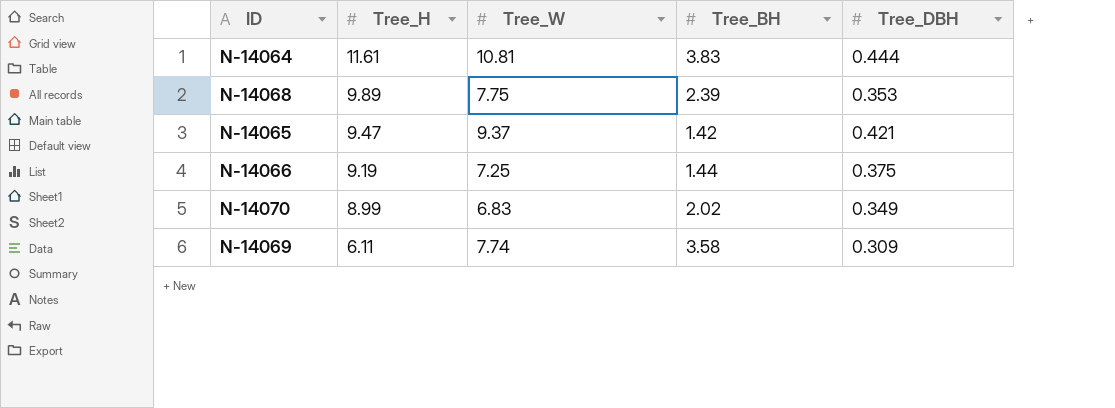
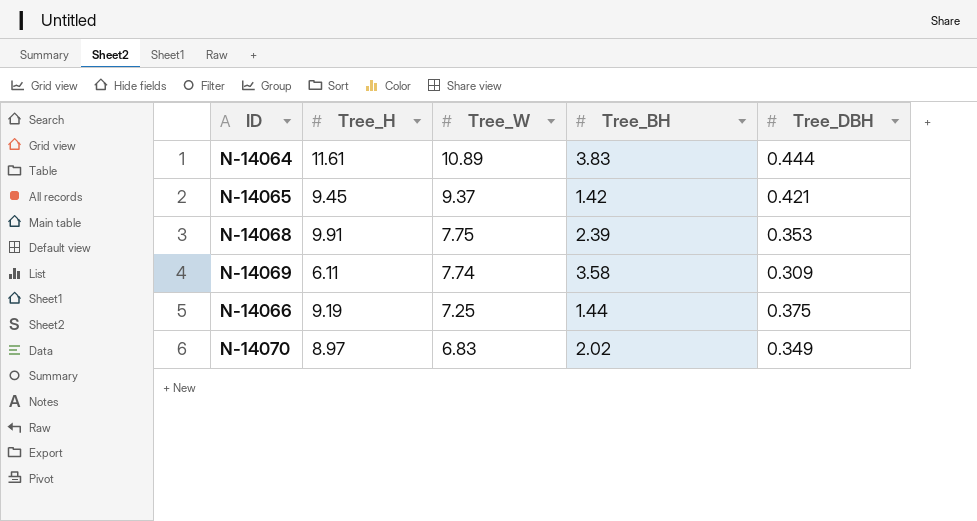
row order: Tree_H descending -> Tree_W descending
N-14064 | Tree_W: 10.81 -> 10.89
N-14065 | Tree_H: 9.47 -> 9.45
N-14068 | Tree_H: 9.89 -> 9.91
N-14070 | Tree_H: 8.99 -> 8.97

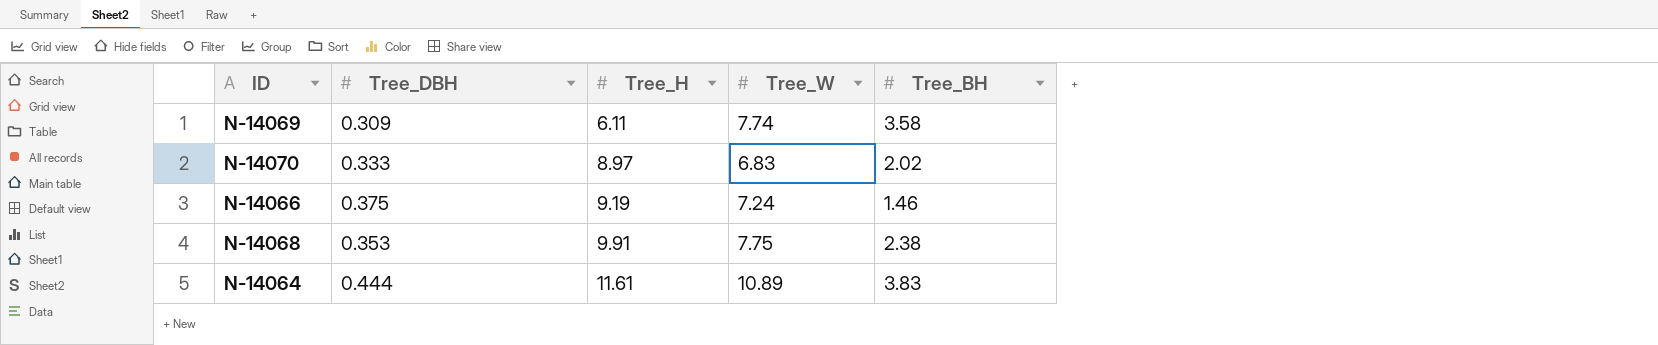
row order: Tree_W descending -> Tree_H ascending
column Tree_DBH | position: 5 -> 2
row N-14065: 9.45 | 9.37 | 1.42 | 0.421 -> none
N-14070 | Tree_DBH: 0.349 -> 0.333
N-14066 | Tree_W: 7.25 -> 7.24
N-14066 | Tree_BH: 1.44 -> 1.46
N-14068 | Tree_BH: 2.39 -> 2.38

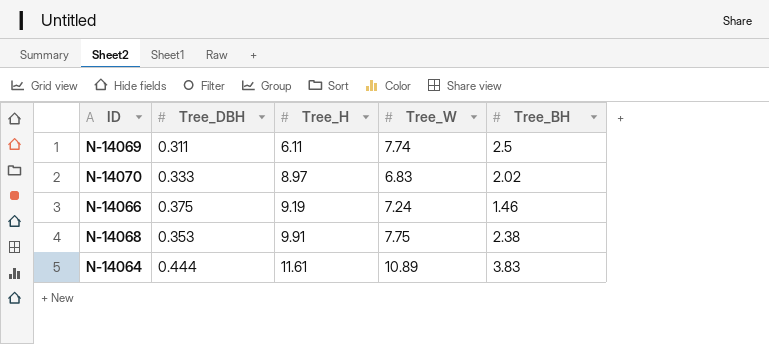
N-14069 | Tree_DBH: 0.309 -> 0.311
N-14069 | Tree_BH: 3.58 -> 2.5

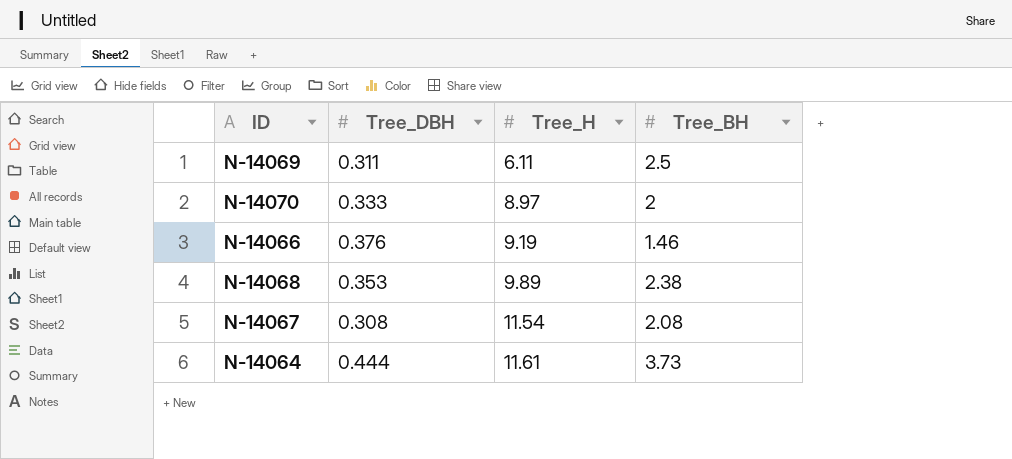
column Tree_W | position: 4 -> none
N-14070 | Tree_BH: 2.02 -> 2
N-14066 | Tree_DBH: 0.375 -> 0.376
N-14068 | Tree_H: 9.91 -> 9.89
row N-14067: none -> 0.308 | 11.54 | 2.08
N-14064 | Tree_BH: 3.83 -> 3.73

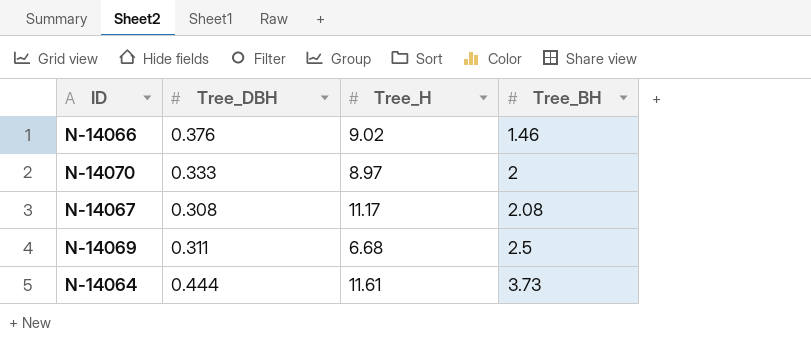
row order: Tree_H ascending -> Tree_BH ascending
row N-14068: 0.353 | 9.89 | 2.38 -> none
N-14066 | Tree_H: 9.19 -> 9.02
N-14067 | Tree_H: 11.54 -> 11.17
N-14069 | Tree_H: 6.11 -> 6.68

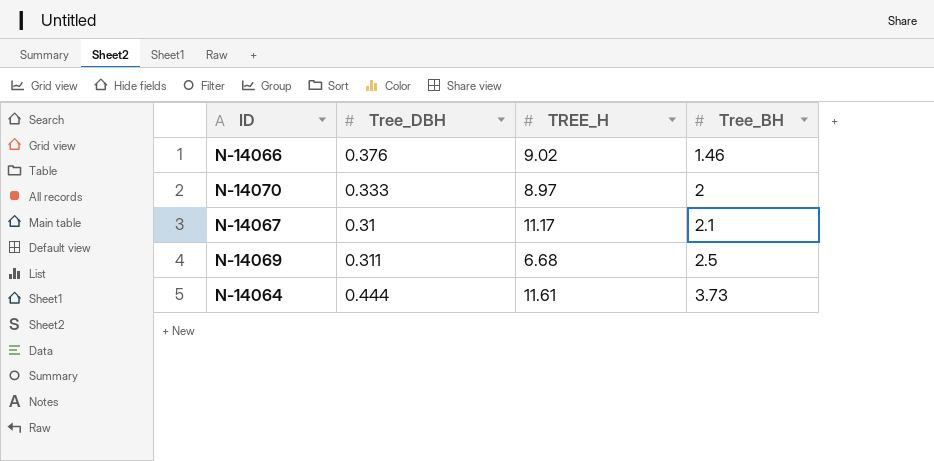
column name: Tree_H -> TREE_H
N-14067 | Tree_DBH: 0.308 -> 0.31
N-14067 | Tree_BH: 2.08 -> 2.1

